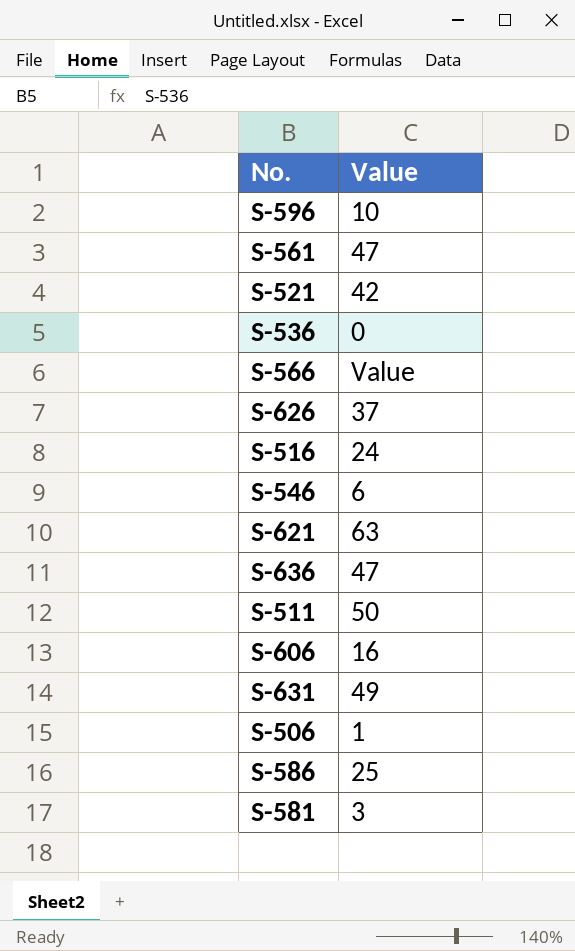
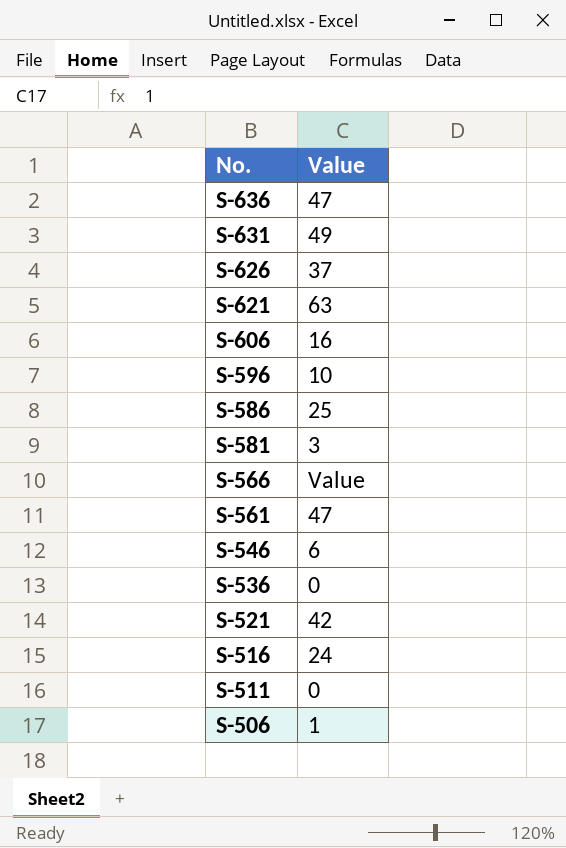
row order: none -> No. descending
S-511 | Value: 50 -> 0

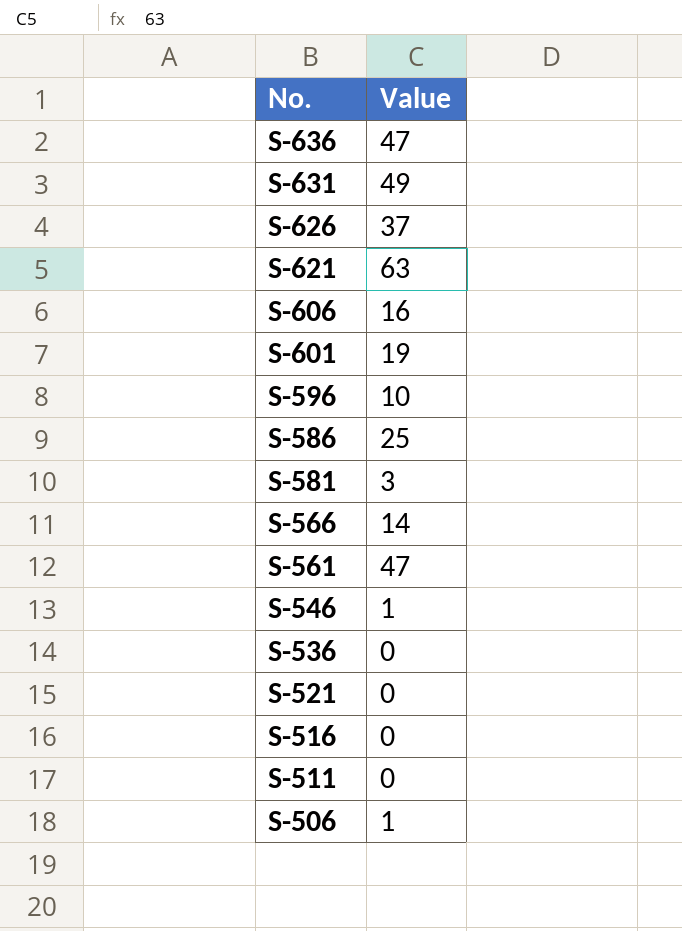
row S-601: none -> 19
S-566 | Value: Value -> 14
S-546 | Value: 6 -> 1
S-521 | Value: 42 -> 0
S-516 | Value: 24 -> 0

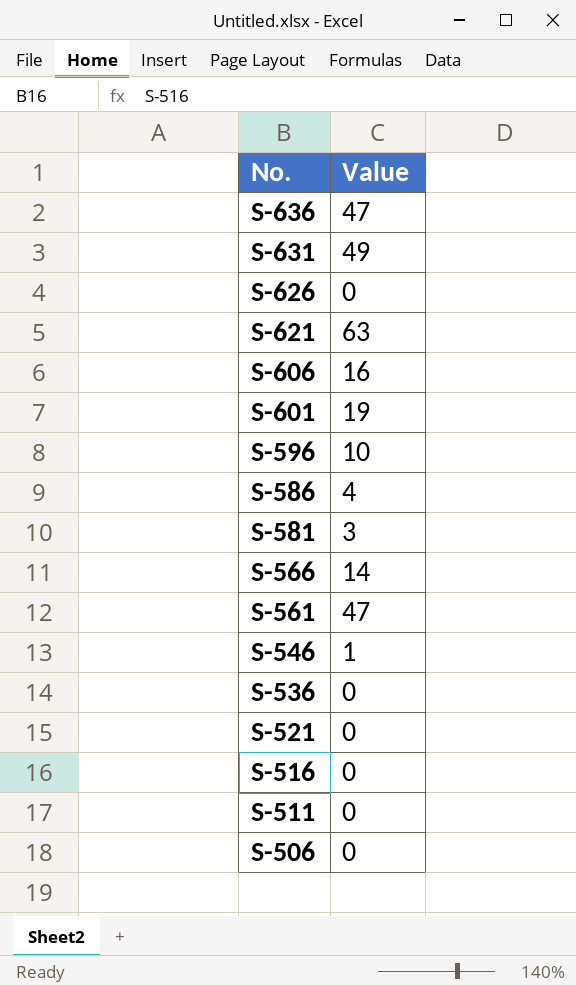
S-626 | Value: 37 -> 0
S-586 | Value: 25 -> 4
S-506 | Value: 1 -> 0

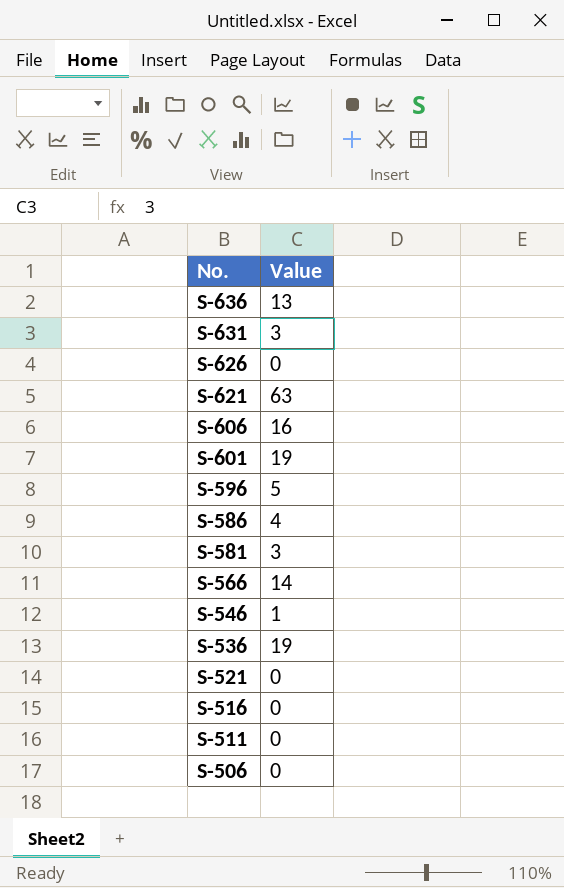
row S-561: 47 -> none
S-636 | Value: 47 -> 13
S-631 | Value: 49 -> 3
S-596 | Value: 10 -> 5
S-536 | Value: 0 -> 19

